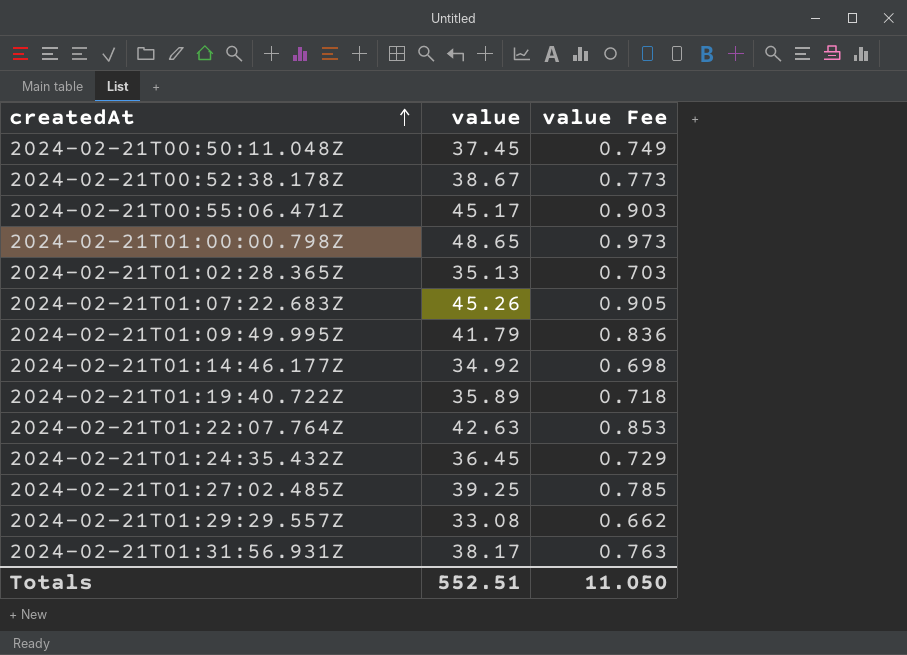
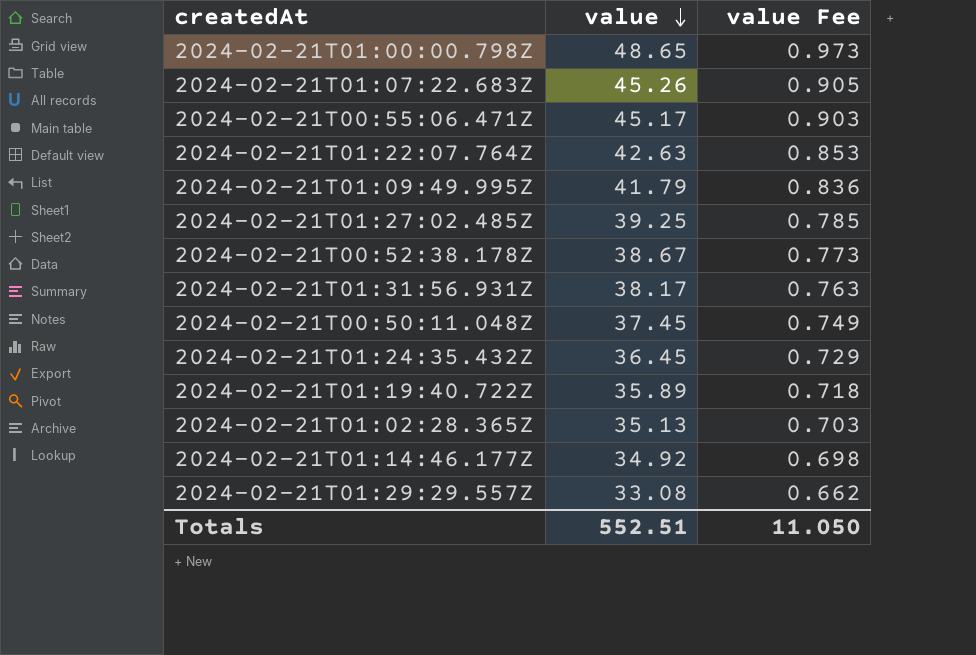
row order: createdAt ascending -> value descending

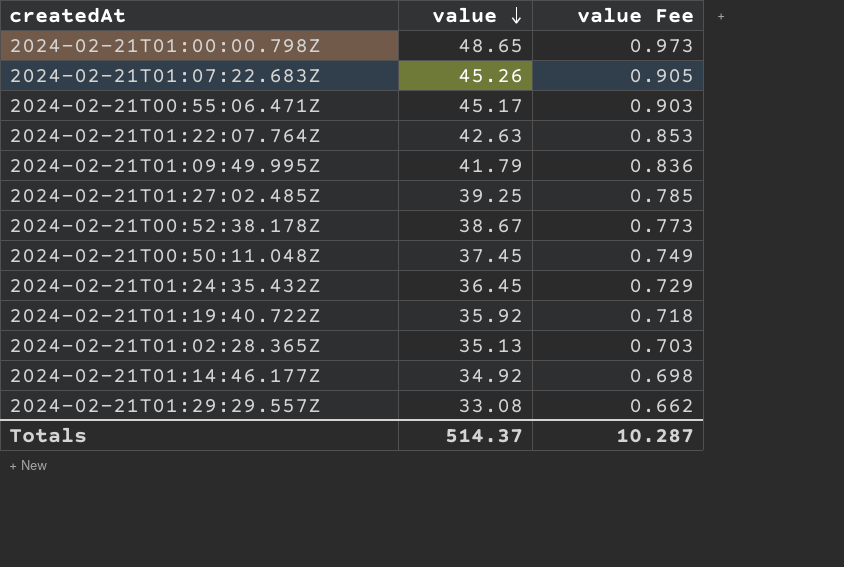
row 2024-02-21T01:31:56.931Z: 38.17 | 0.763 -> none
2024-02-21T01:19:40.722Z | value: 35.89 -> 35.92
Totals | value: 552.51 -> 514.37
Totals | value Fee: 11.050 -> 10.287

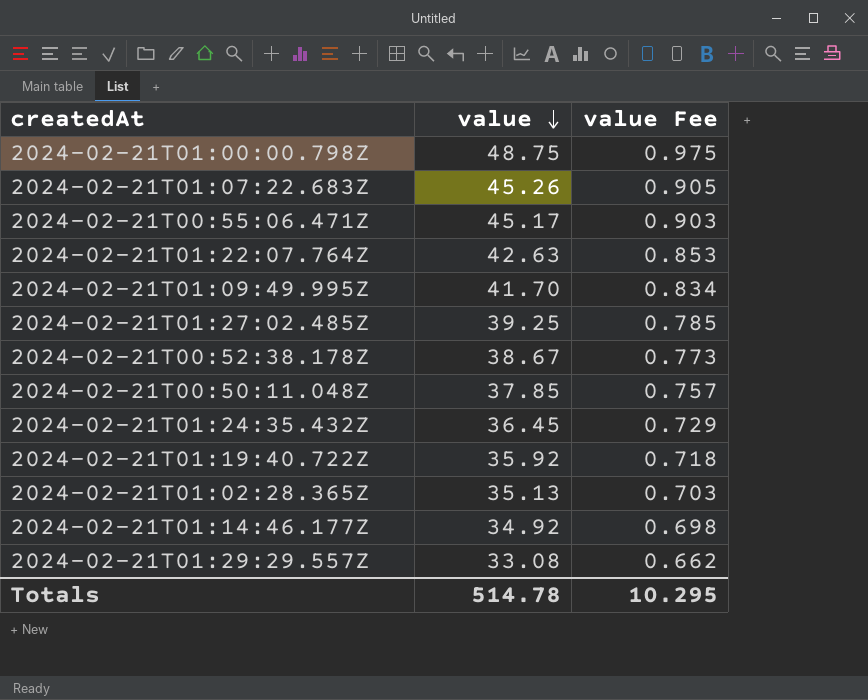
2024-02-21T01:00:00.798Z | value: 48.65 -> 48.75
2024-02-21T01:00:00.798Z | value Fee: 0.973 -> 0.975
2024-02-21T01:09:49.995Z | value: 41.79 -> 41.70
2024-02-21T01:09:49.995Z | value Fee: 0.836 -> 0.834
2024-02-21T00:50:11.048Z | value: 37.45 -> 37.85
2024-02-21T00:50:11.048Z | value Fee: 0.749 -> 0.757
Totals | value: 514.37 -> 514.78
Totals | value Fee: 10.287 -> 10.295

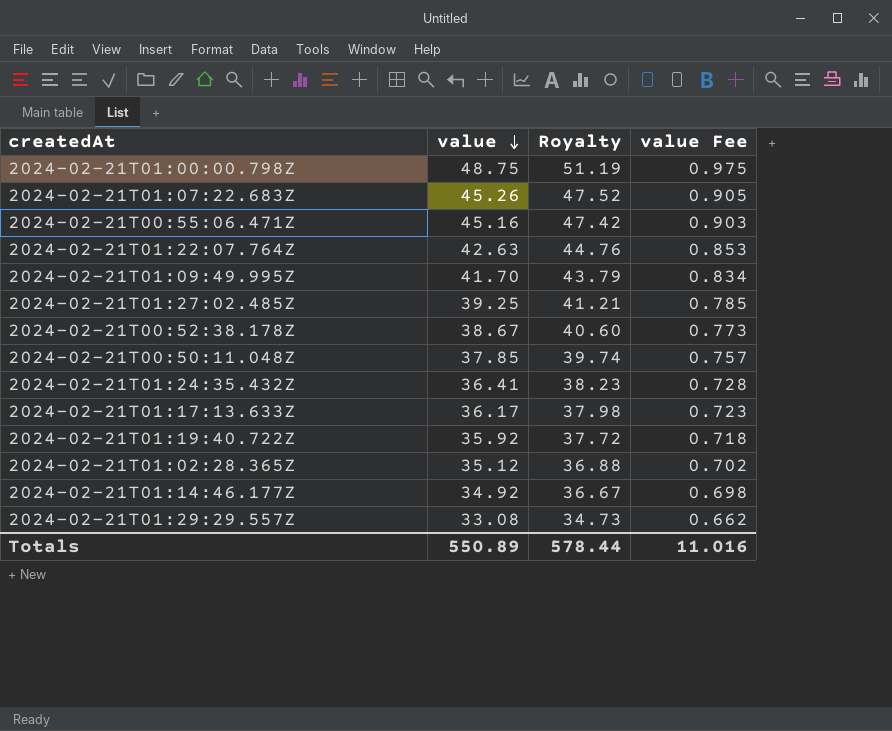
column Royalty | formula: none -> [value] * 1.05
2024-02-21T00:55:06.471Z | value: 45.17 -> 45.16
2024-02-21T01:24:35.432Z | value: 36.45 -> 36.41
2024-02-21T01:24:35.432Z | value Fee: 0.729 -> 0.728
row 2024-02-21T01:17:13.633Z: none -> 36.17 | 37.98 | 0.723
2024-02-21T01:02:28.365Z | value: 35.13 -> 35.12
2024-02-21T01:02:28.365Z | value Fee: 0.703 -> 0.702
Totals | value: 514.78 -> 550.89
Totals | value Fee: 10.295 -> 11.016

